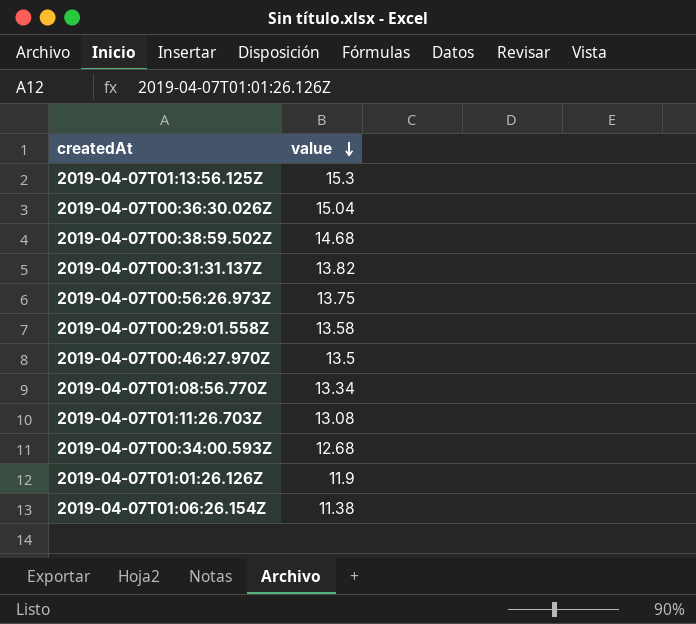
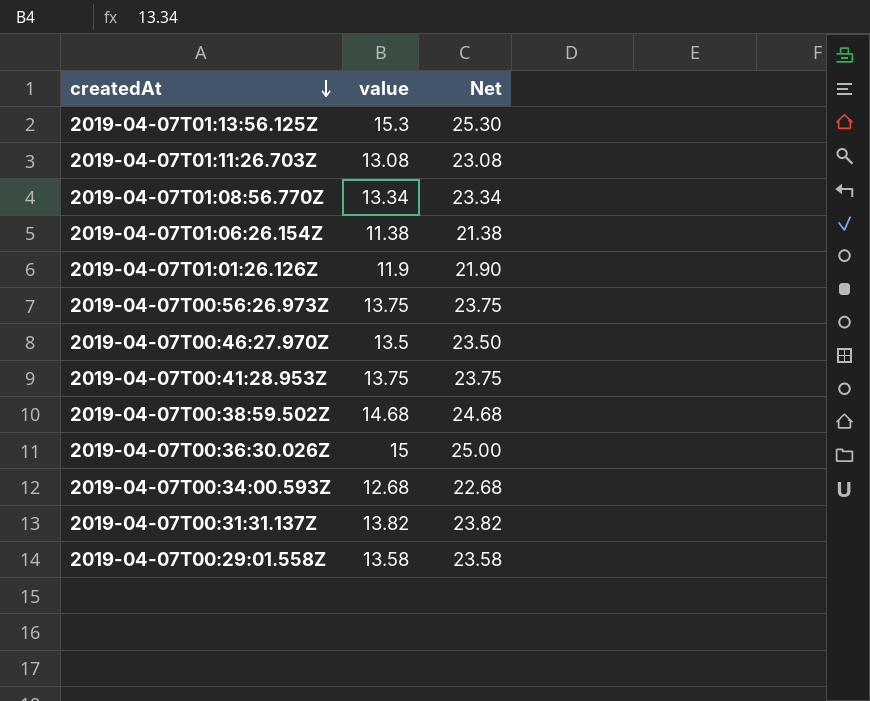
row order: value descending -> createdAt descending
column Net | formula: none -> [value] + 10
row 2019-04-07T00:41:28.953Z: none -> 13.75 | 23.75
2019-04-07T00:36:30.026Z | value: 15.04 -> 15

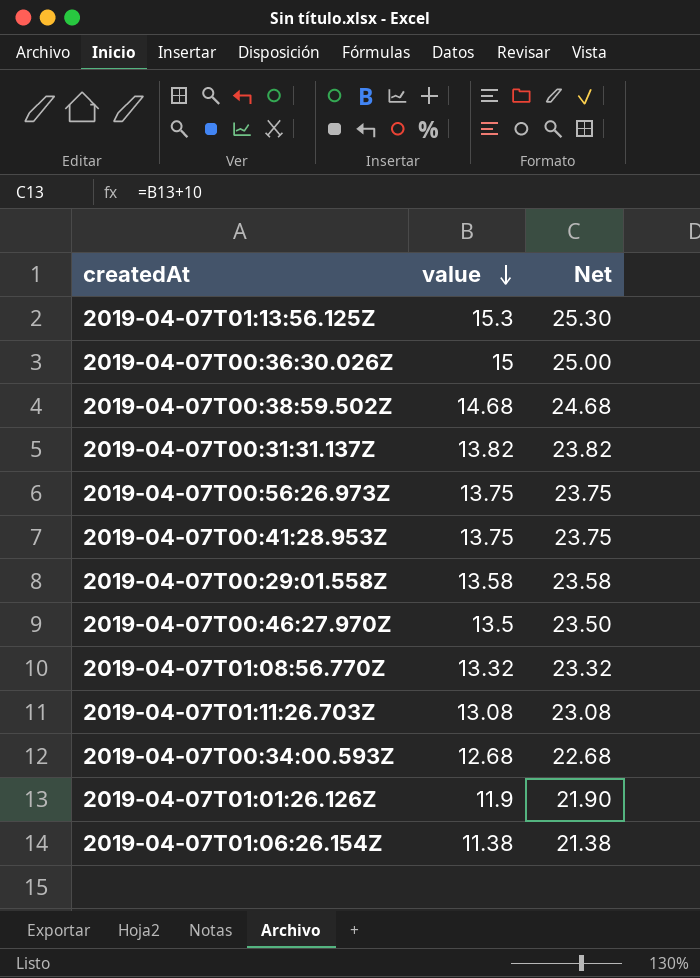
row order: createdAt descending -> value descending
2019-04-07T01:08:56.770Z | value: 13.34 -> 13.32
2019-04-07T01:08:56.770Z | Net: 23.34 -> 23.32

